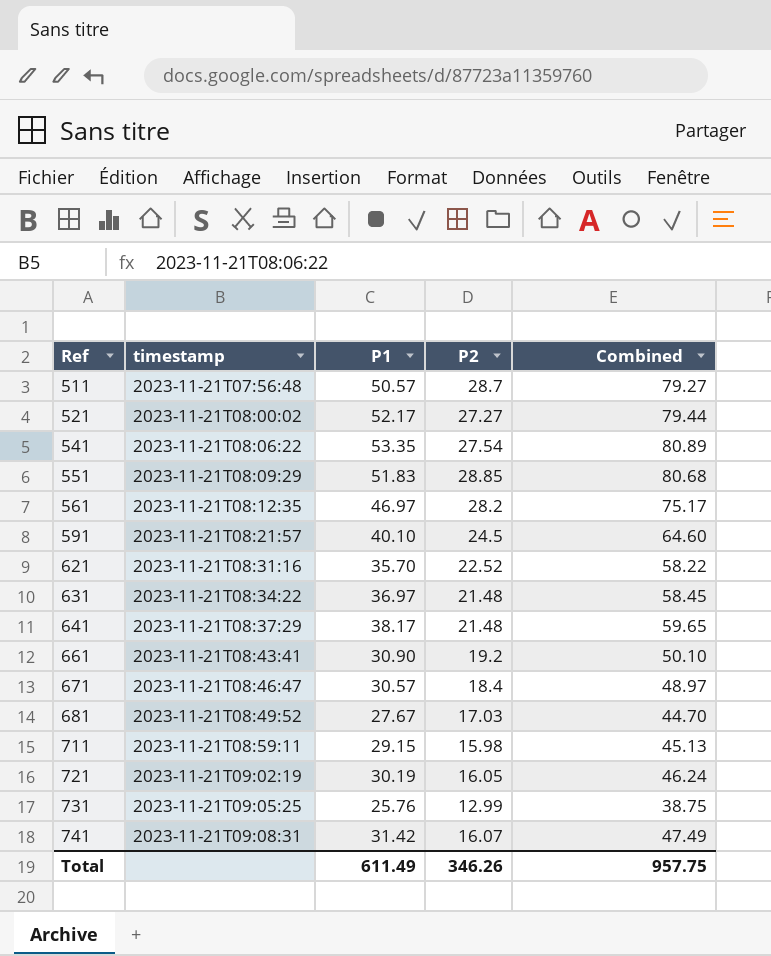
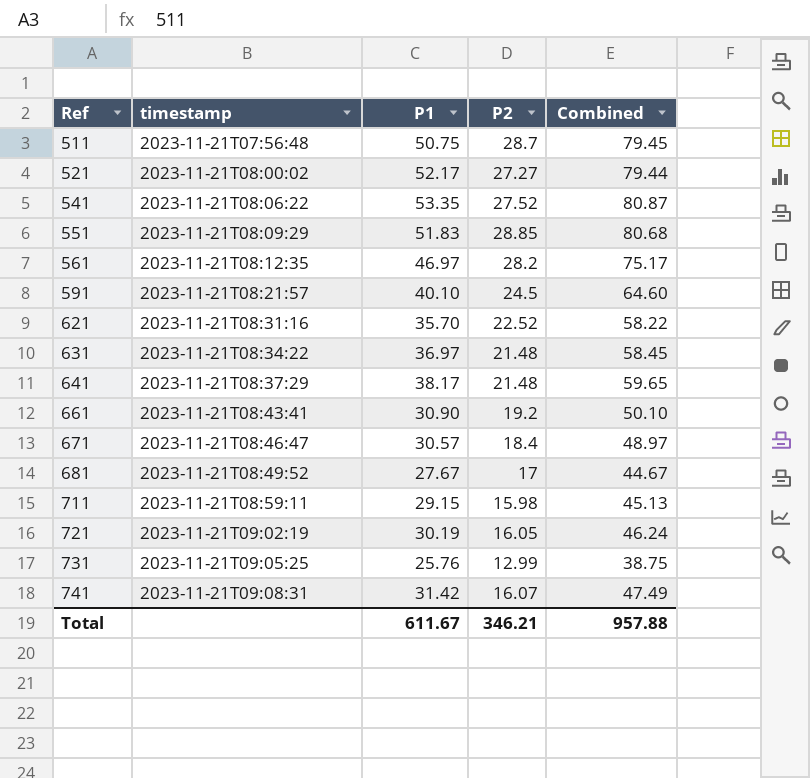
511 | P1: 50.57 -> 50.75
511 | Combined: 79.27 -> 79.45
541 | P2: 27.54 -> 27.52
541 | Combined: 80.89 -> 80.87
681 | P2: 17.03 -> 17
681 | Combined: 44.70 -> 44.67
Total | P1: 611.49 -> 611.67
Total | P2: 346.26 -> 346.21
Total | Combined: 957.75 -> 957.88

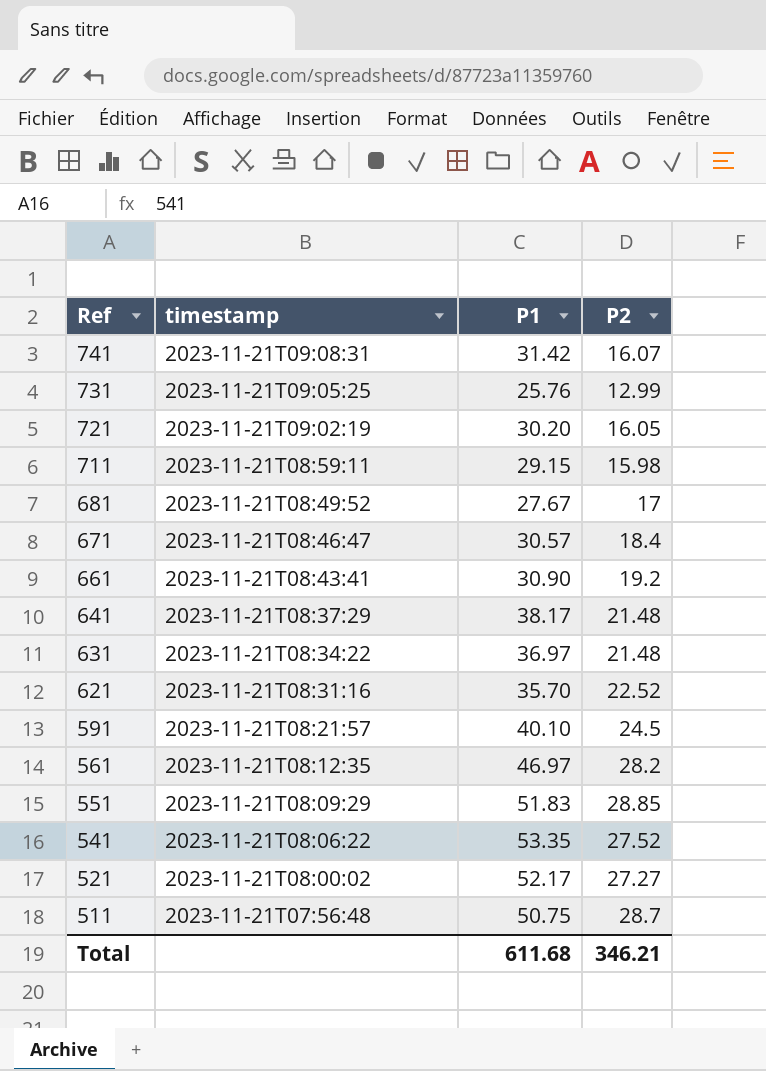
row order: Ref ascending -> Ref descending
column Combined | formula: [P1] + [P2] -> none
721 | P1: 30.19 -> 30.20
Total | P1: 611.67 -> 611.68

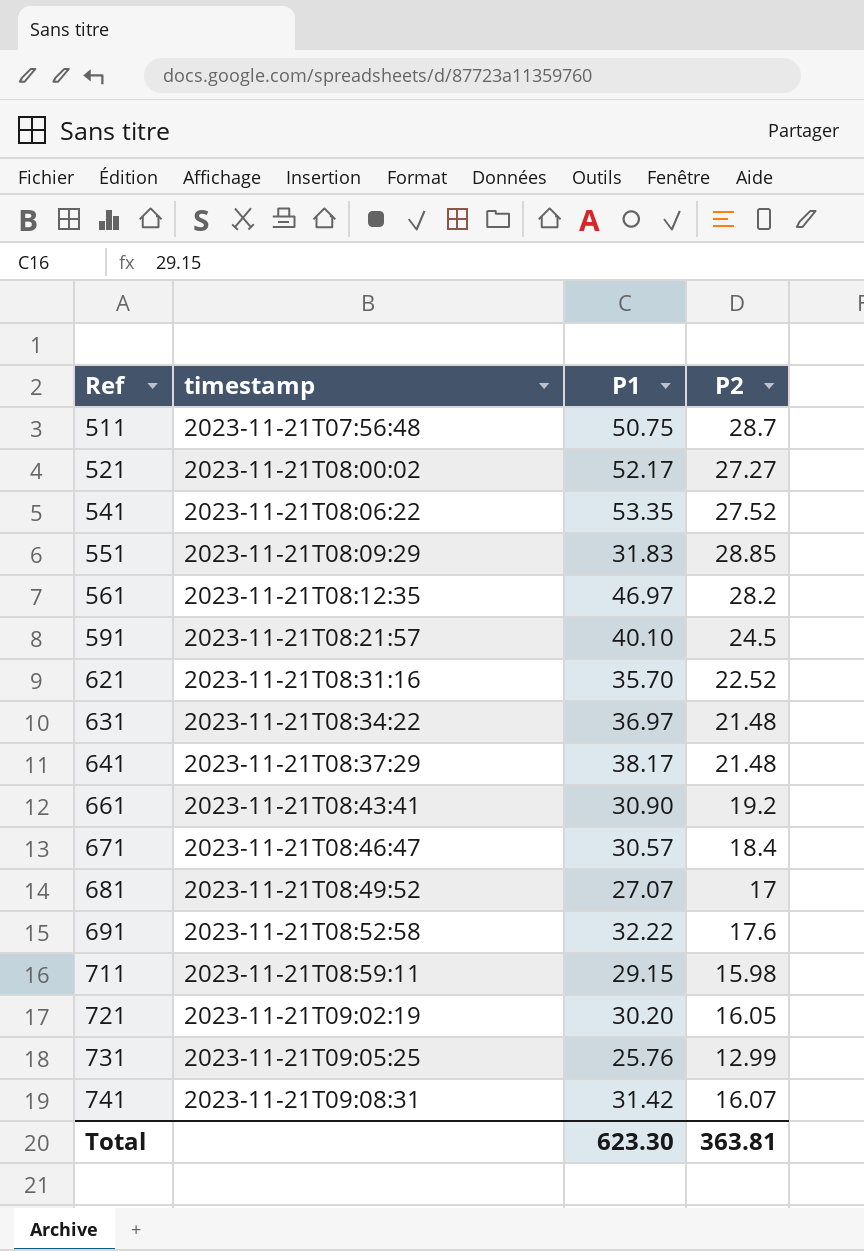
row order: Ref descending -> Ref ascending
551 | P1: 51.83 -> 31.83
681 | P1: 27.67 -> 27.07
row 691: none -> 2023-11-21T08:52:58 | 32.22 | 17.6
Total | P1: 611.68 -> 623.30
Total | P2: 346.21 -> 363.81

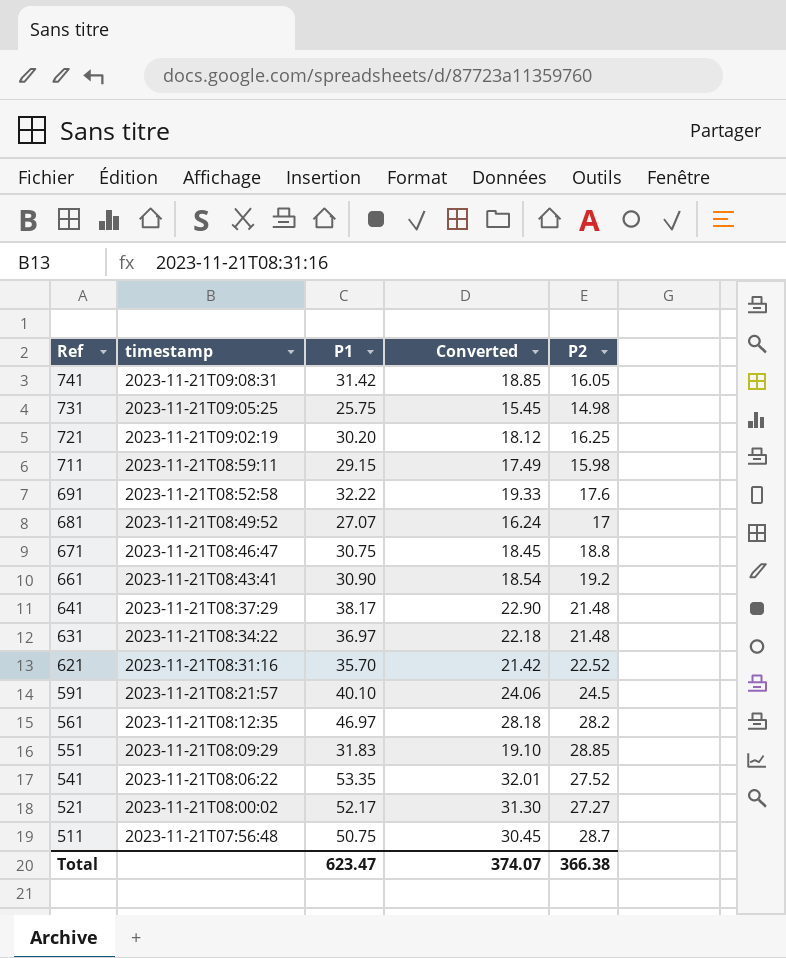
row order: Ref ascending -> Ref descending
column Converted | formula: none -> [P1] * 0.6
741 | P2: 16.07 -> 16.05
731 | P1: 25.76 -> 25.75
731 | P2: 12.99 -> 14.98
721 | P2: 16.05 -> 16.25
671 | P1: 30.57 -> 30.75
671 | P2: 18.4 -> 18.8
Total | P1: 623.30 -> 623.47
Total | P2: 363.81 -> 366.38

